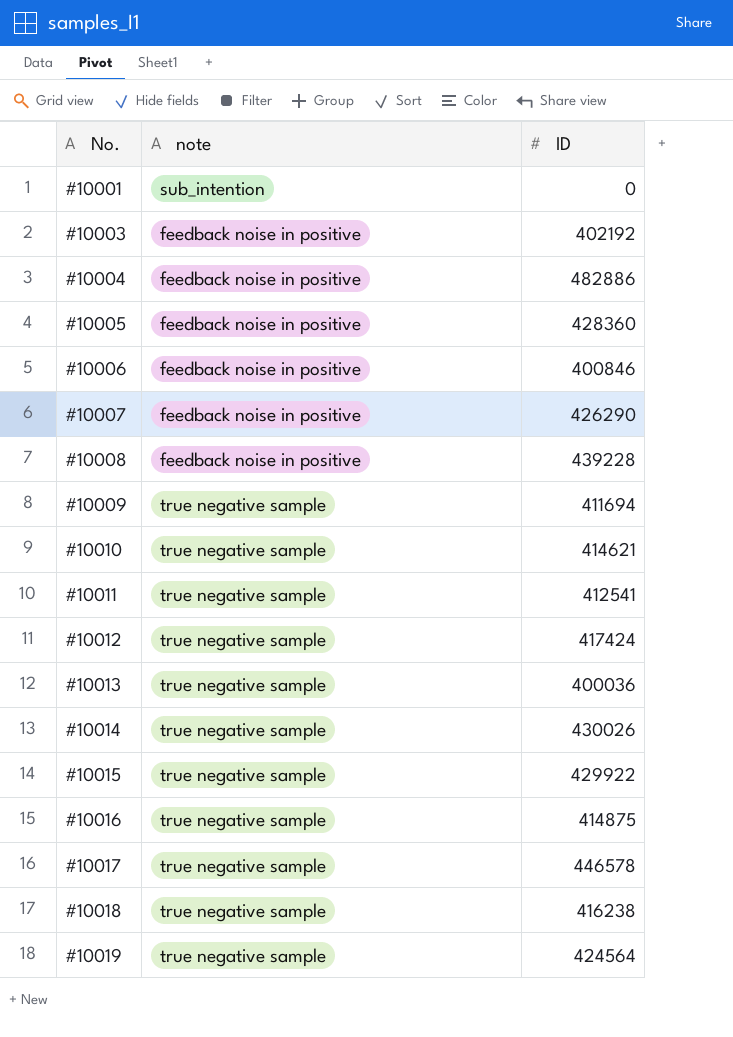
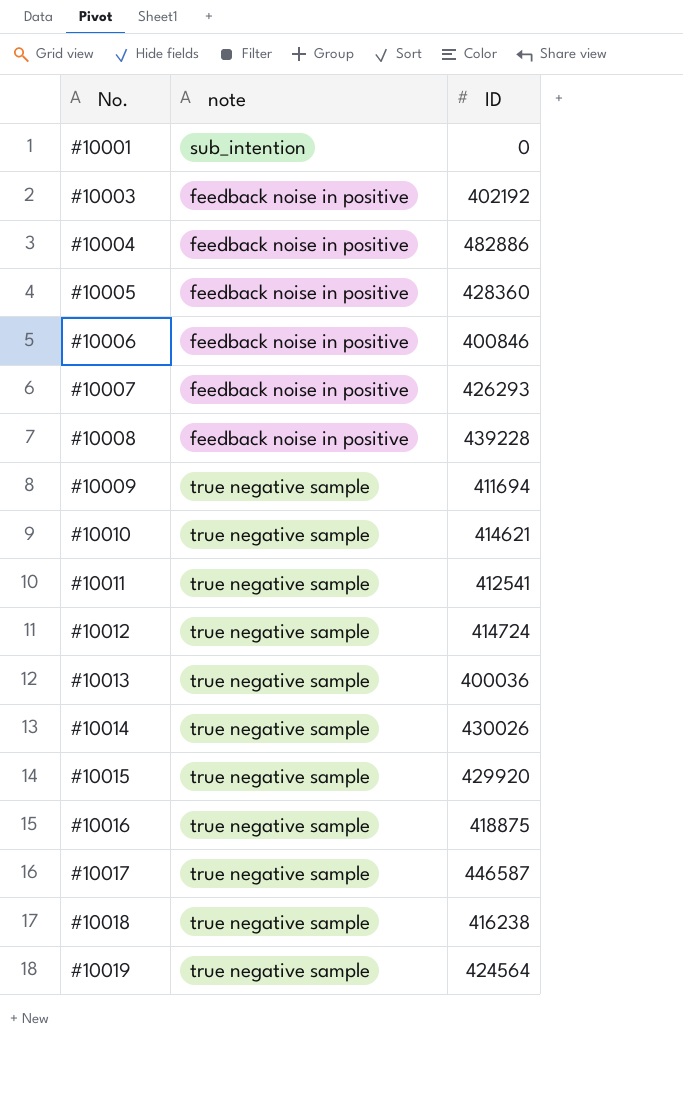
#10007 | ID: 426290 -> 426293
#10012 | ID: 417424 -> 414724
#10015 | ID: 429922 -> 429920
#10016 | ID: 414875 -> 418875
#10017 | ID: 446578 -> 446587

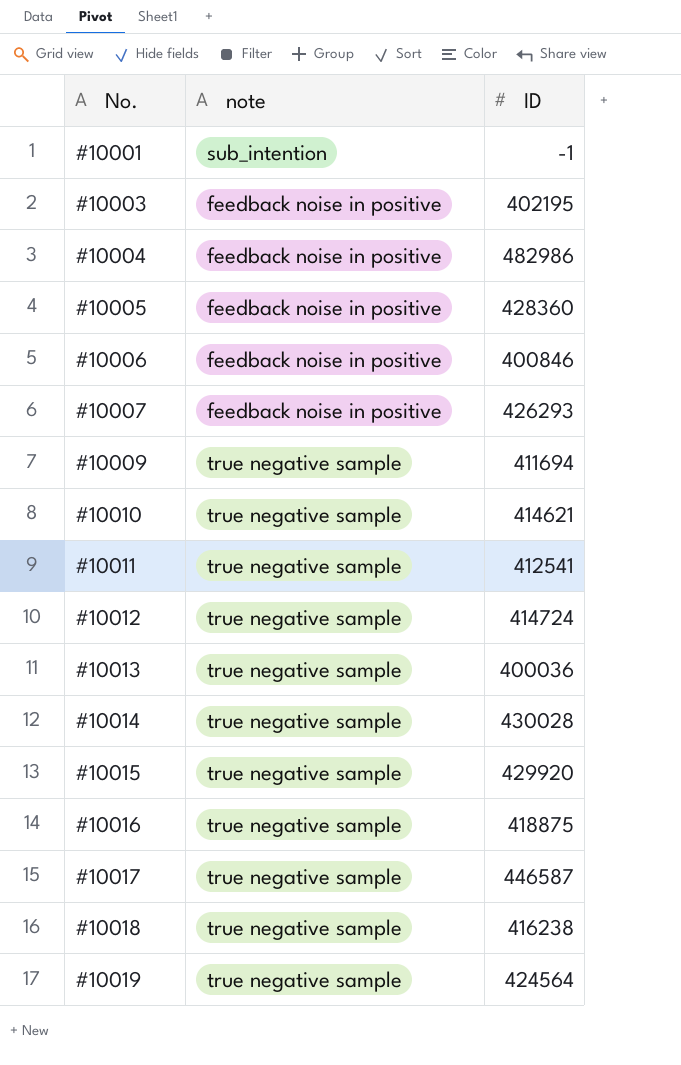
row #10008: feedback noise in positive | 439228 -> none
#10001 | ID: 0 -> -1
#10003 | ID: 402192 -> 402195
#10004 | ID: 482886 -> 482986
#10014 | ID: 430026 -> 430028

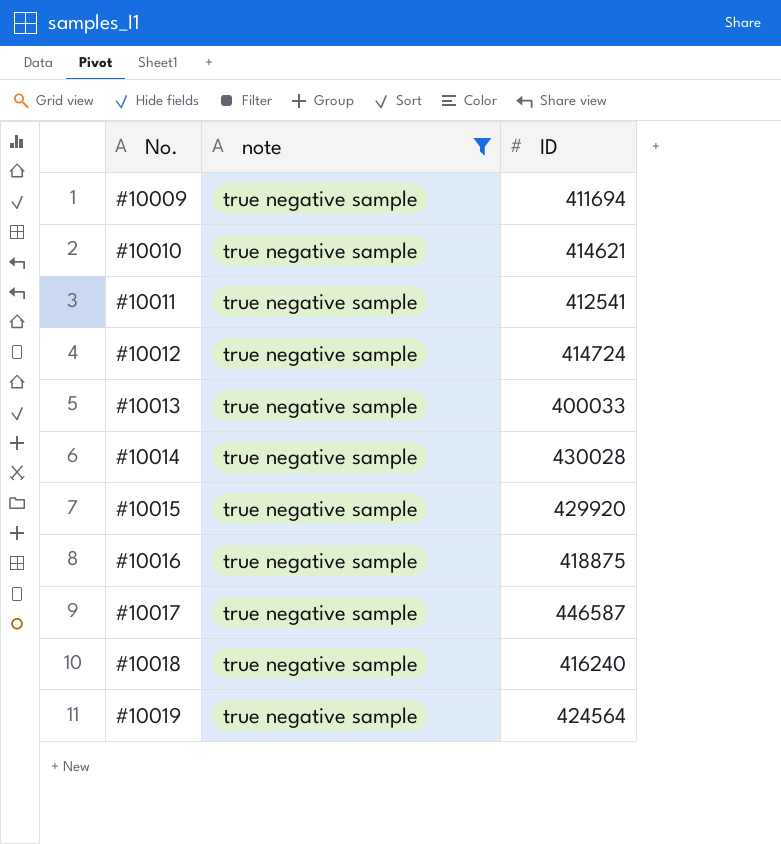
filter: none -> note = true negative sample
#10013 | ID: 400036 -> 400033
#10018 | ID: 416238 -> 416240

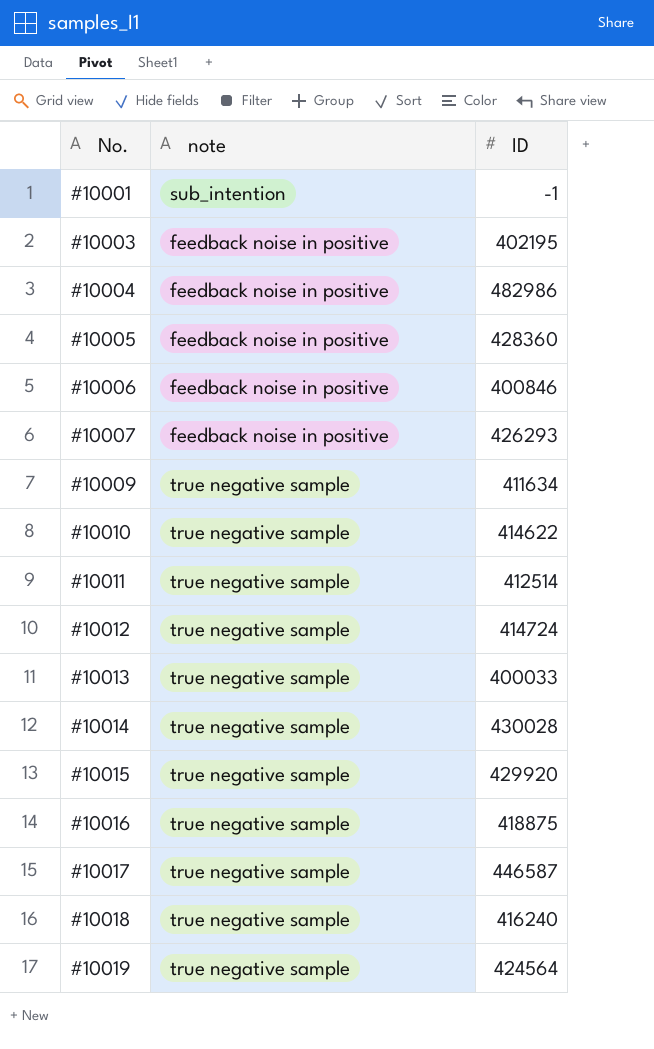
filter: note = true negative sample -> none
#10009 | ID: 411694 -> 411634
#10010 | ID: 414621 -> 414622
#10011 | ID: 412541 -> 412514

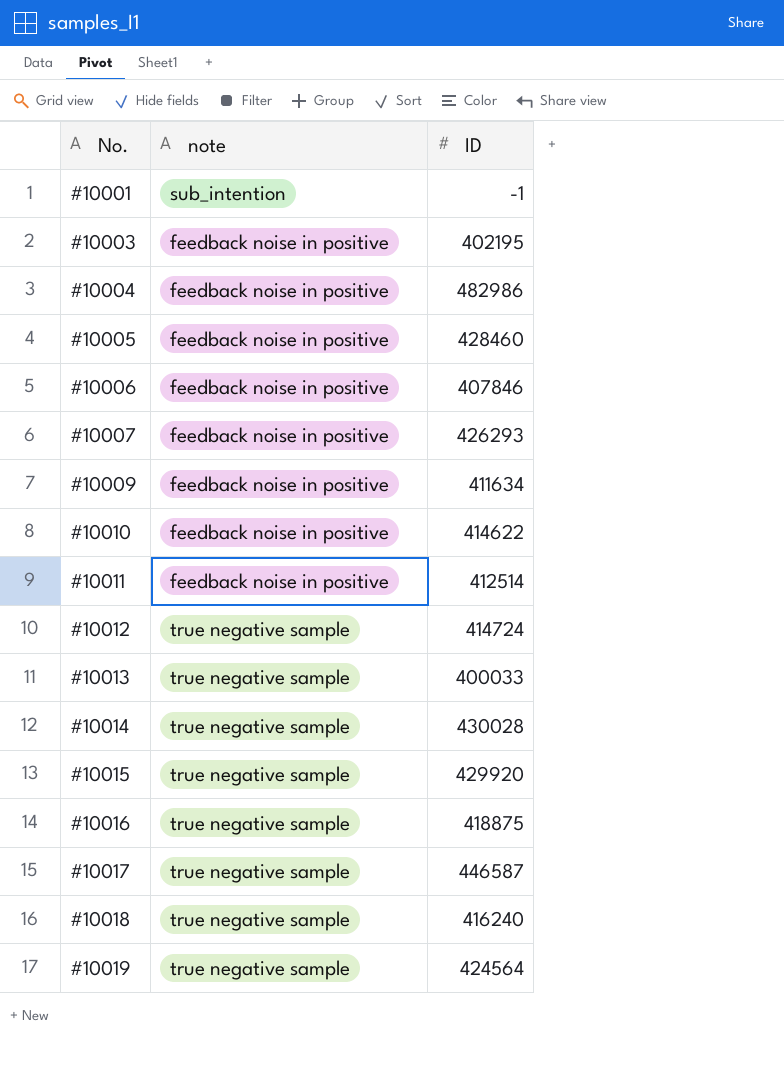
#10005 | ID: 428360 -> 428460
#10006 | ID: 400846 -> 407846
#10009 | note: true negative sample -> feedback noise in positive
#10010 | note: true negative sample -> feedback noise in positive
#10011 | note: true negative sample -> feedback noise in positive

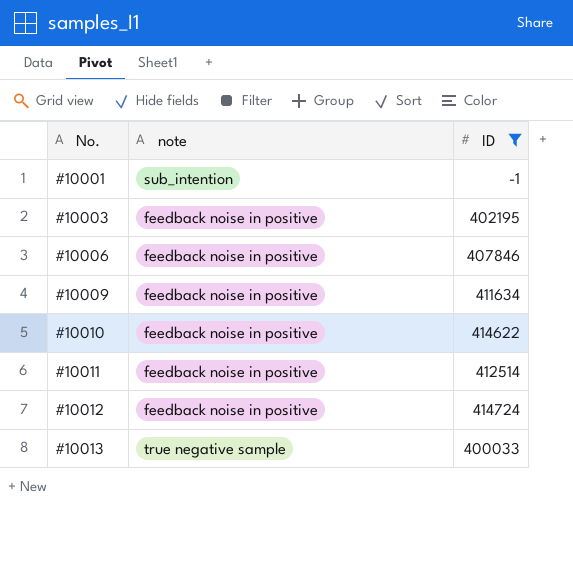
filter: none -> ID <= 414724
#10012 | note: true negative sample -> feedback noise in positive

